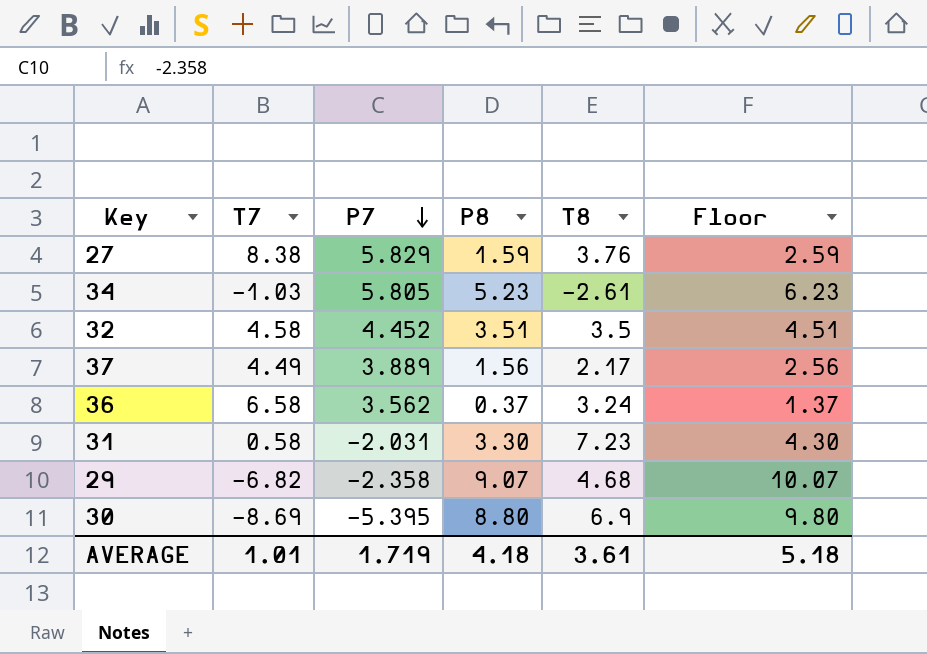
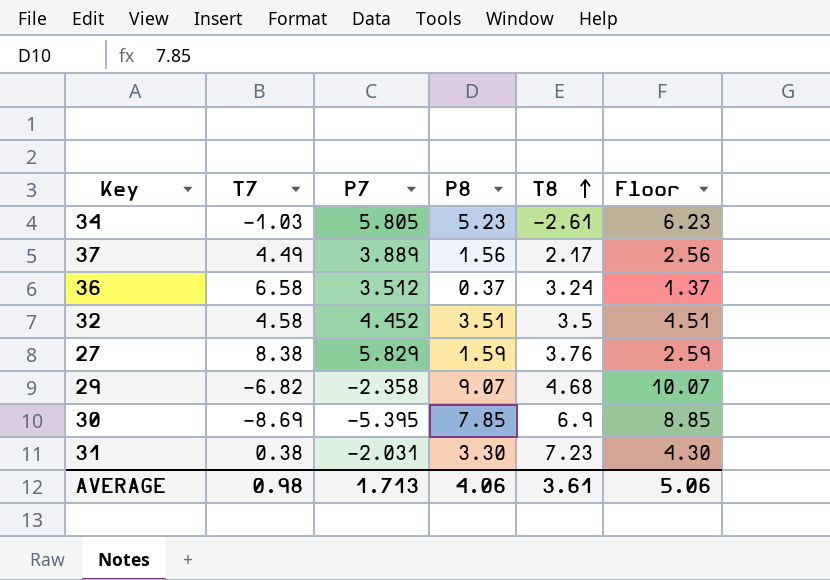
row order: P7 descending -> T8 ascending
36 | P7: 3.562 -> 3.512
30 | P8: 8.80 -> 7.85
30 | Floor: 9.80 -> 8.85
31 | T7: 0.58 -> 0.38
AVERAGE | T7: 1.01 -> 0.98
AVERAGE | P7: 1.719 -> 1.713
AVERAGE | P8: 4.18 -> 4.06
AVERAGE | Floor: 5.18 -> 5.06

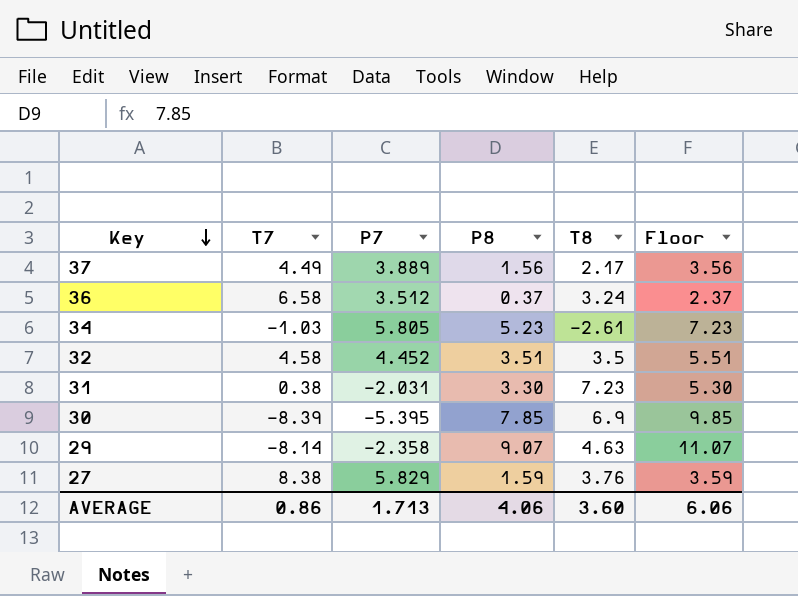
row order: T8 ascending -> Key descending
column Floor | formula: [P8] + 1 -> [P8] + 2
30 | T7: -8.69 -> -8.39
29 | T7: -6.82 -> -8.14
29 | T8: 4.68 -> 4.63
AVERAGE | T7: 0.98 -> 0.86
AVERAGE | T8: 3.61 -> 3.60
AVERAGE | Floor: 5.06 -> 6.06

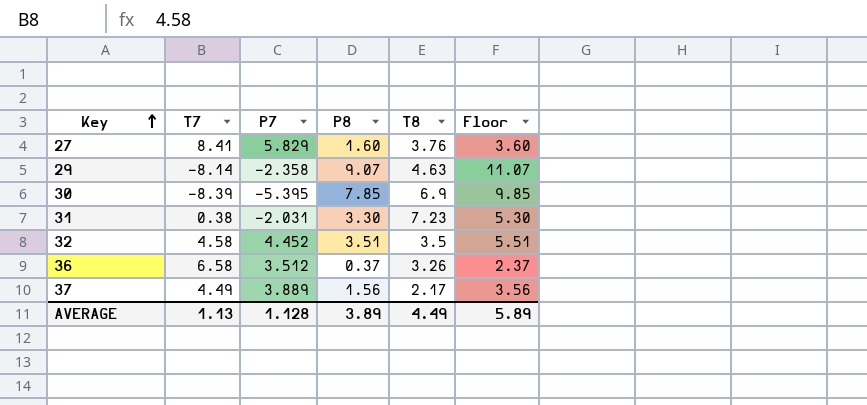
row order: Key descending -> Key ascending
row 34: -1.03 | 5.805 | 5.23 | -2.61 | 7.23 -> none
27 | T7: 8.38 -> 8.41
27 | P8: 1.59 -> 1.60
27 | Floor: 3.59 -> 3.60
36 | T8: 3.24 -> 3.26
AVERAGE | T7: 0.86 -> 1.13
AVERAGE | P7: 1.713 -> 1.128
AVERAGE | P8: 4.06 -> 3.89
AVERAGE | T8: 3.60 -> 4.49
AVERAGE | Floor: 6.06 -> 5.89

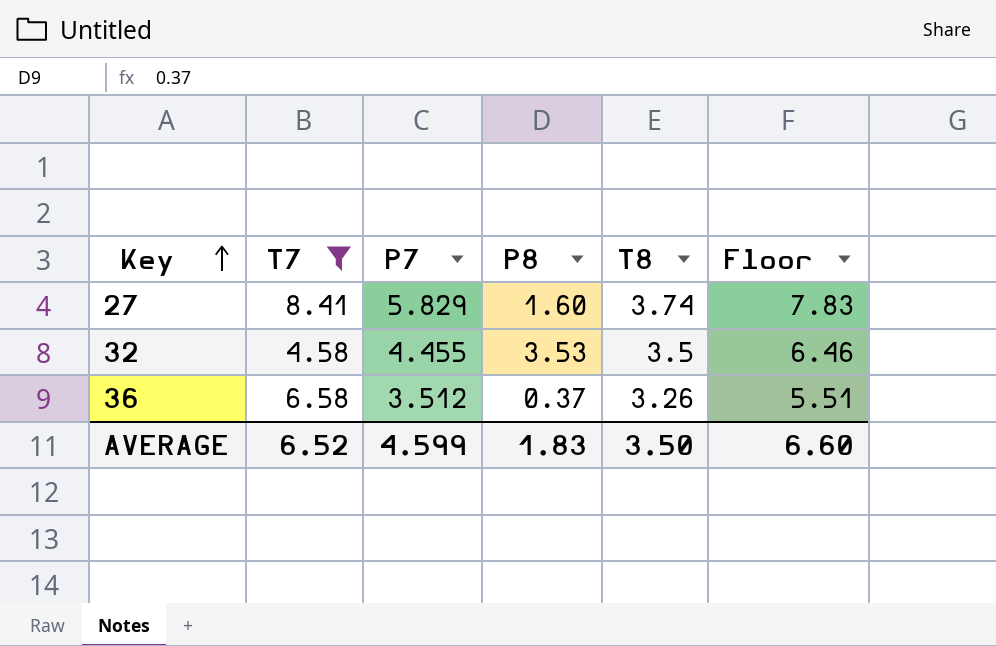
filter: none -> T7 >= 4.58
column Floor | formula: [P8] + 2 -> [P7] + 2
27 | T8: 3.76 -> 3.74
32 | P7: 4.452 -> 4.455
32 | P8: 3.51 -> 3.53
AVERAGE | T7: 1.13 -> 6.52
AVERAGE | P7: 1.128 -> 4.599
AVERAGE | P8: 3.89 -> 1.83
AVERAGE | T8: 4.49 -> 3.50
AVERAGE | Floor: 5.89 -> 6.60

